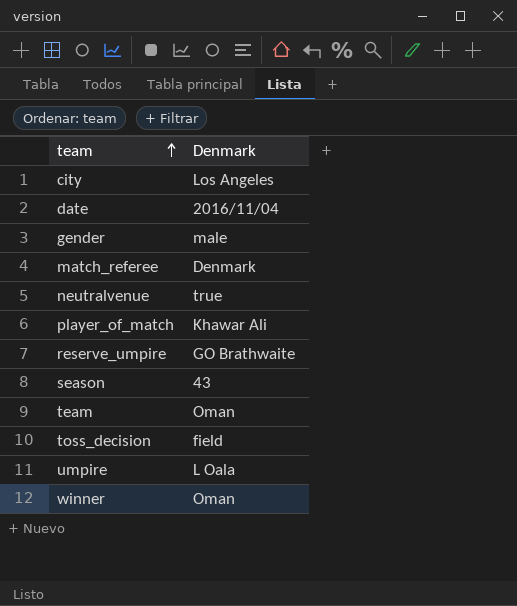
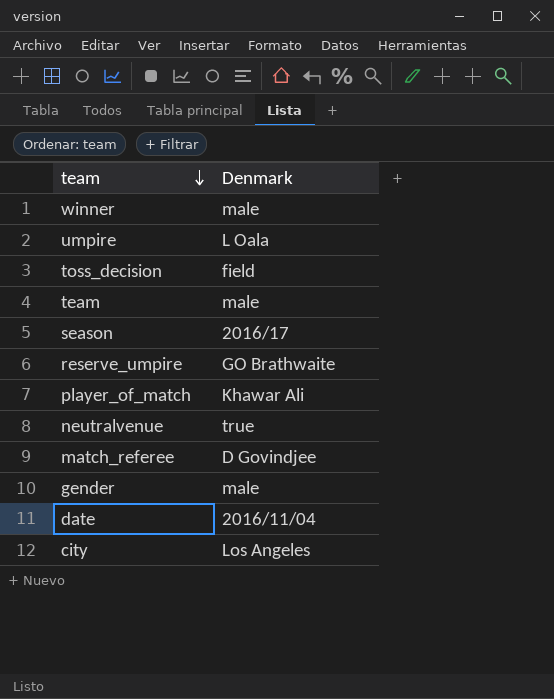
row order: team ascending -> team descending
winner | Denmark: Oman -> male
team | Denmark: Oman -> male
season | Denmark: 43 -> 2016/17
match_referee | Denmark: Denmark -> D Govindjee

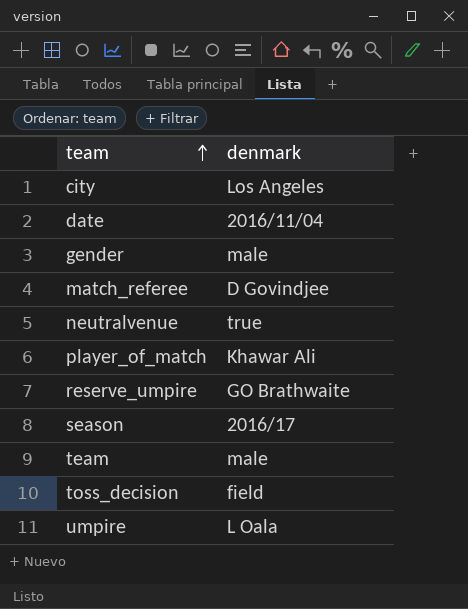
row order: team descending -> team ascending
column name: Denmark -> denmark
row winner: male -> none

